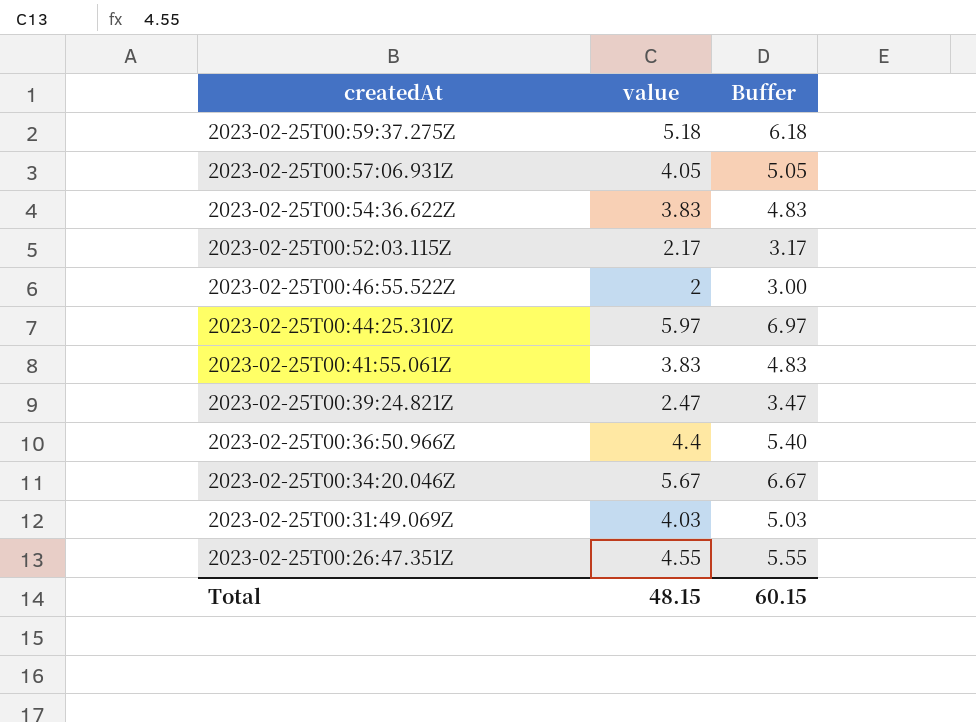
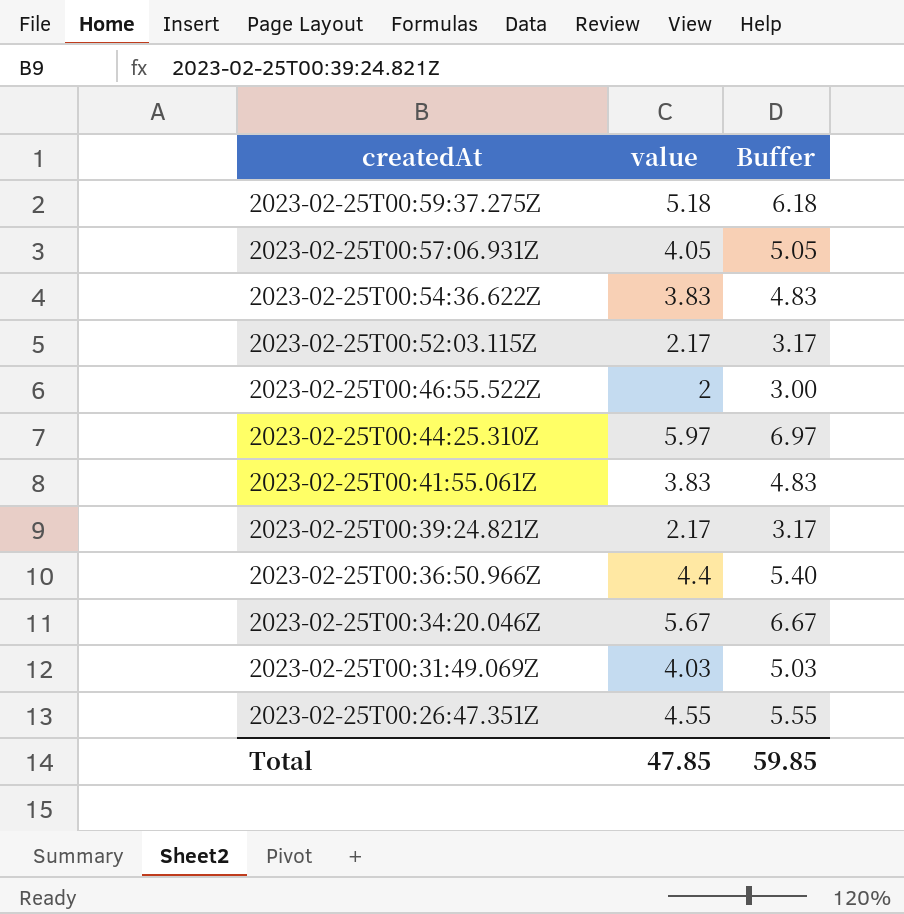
2023-02-25T00:39:24.821Z | value: 2.47 -> 2.17
2023-02-25T00:39:24.821Z | Buffer: 3.47 -> 3.17
Total | value: 48.15 -> 47.85
Total | Buffer: 60.15 -> 59.85

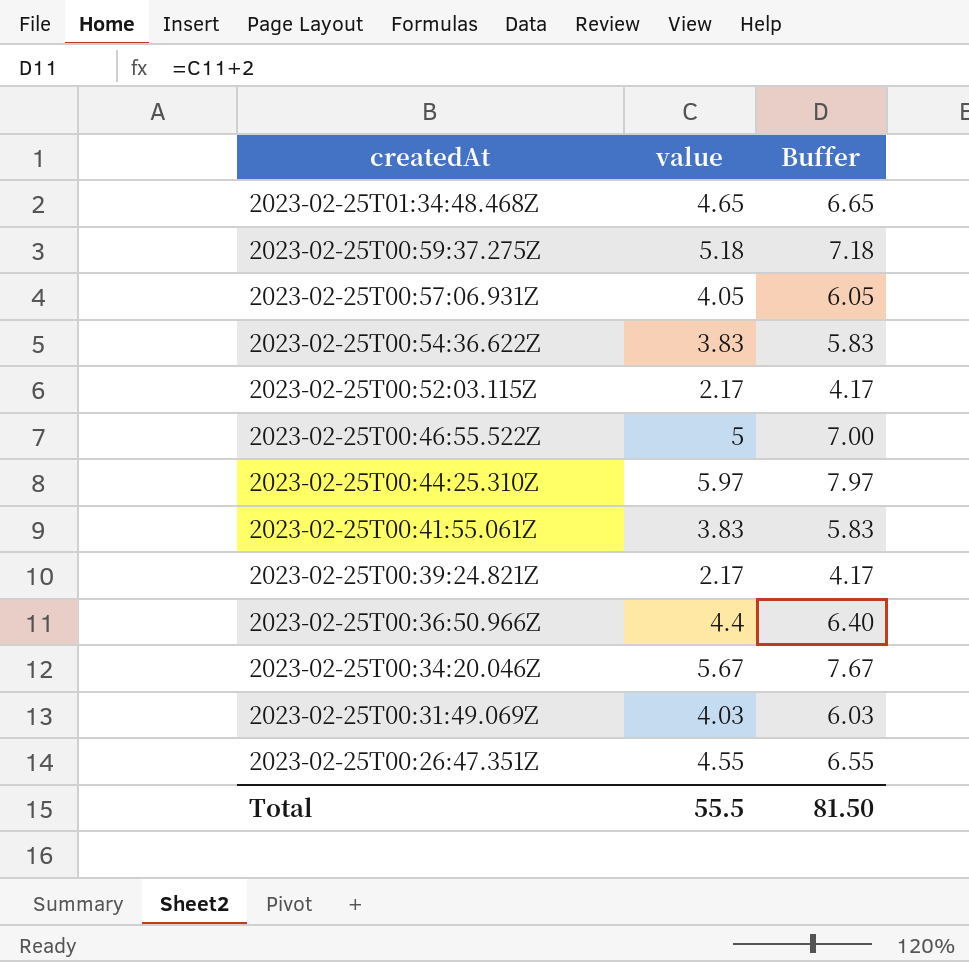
column Buffer | formula: [value] + 1 -> [value] + 2
row 2023-02-25T01:34:48.468Z: none -> 4.65 | 6.65
2023-02-25T00:46:55.522Z | value: 2 -> 5
Total | value: 47.85 -> 55.5
Total | Buffer: 59.85 -> 81.50

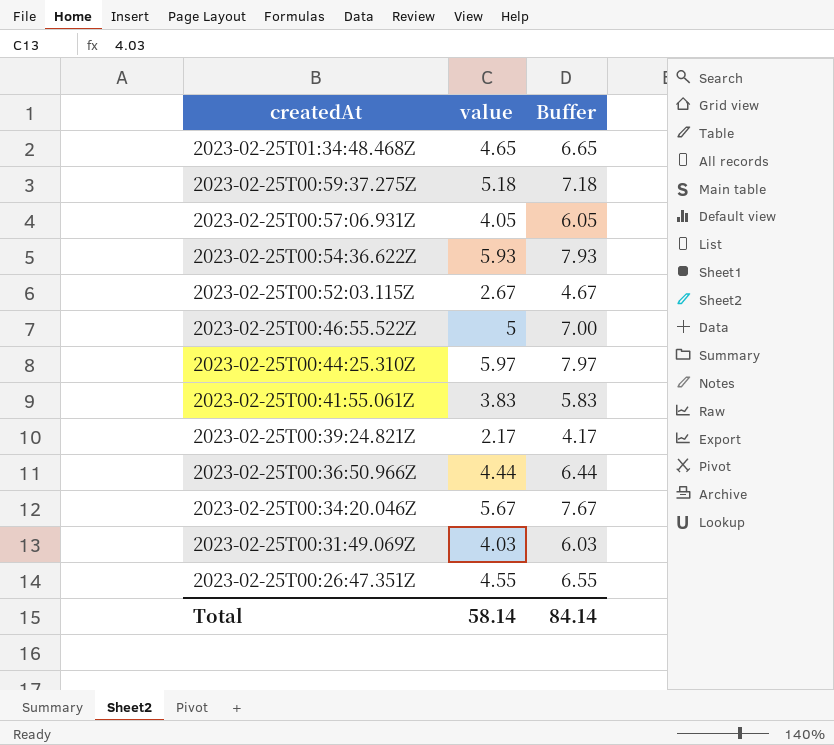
2023-02-25T00:54:36.622Z | value: 3.83 -> 5.93
2023-02-25T00:54:36.622Z | Buffer: 5.83 -> 7.93
2023-02-25T00:52:03.115Z | value: 2.17 -> 2.67
2023-02-25T00:52:03.115Z | Buffer: 4.17 -> 4.67
2023-02-25T00:36:50.966Z | value: 4.4 -> 4.44
2023-02-25T00:36:50.966Z | Buffer: 6.40 -> 6.44
Total | value: 55.5 -> 58.14
Total | Buffer: 81.50 -> 84.14

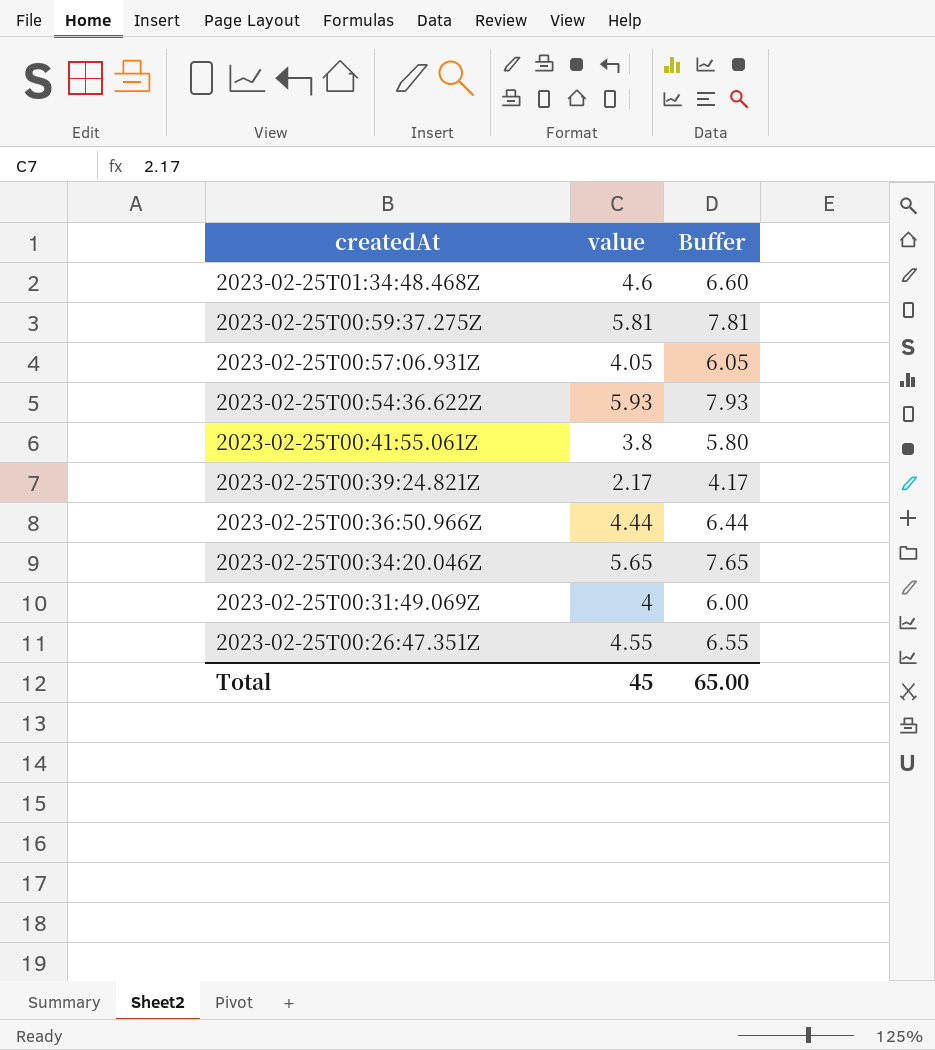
row 2023-02-25T00:52:03.115Z: 2.67 | 4.67 -> none
row 2023-02-25T00:46:55.522Z: 5 | 7.00 -> none
row 2023-02-25T00:44:25.310Z: 5.97 | 7.97 -> none
2023-02-25T01:34:48.468Z | value: 4.65 -> 4.6
2023-02-25T01:34:48.468Z | Buffer: 6.65 -> 6.60
2023-02-25T00:59:37.275Z | value: 5.18 -> 5.81
2023-02-25T00:59:37.275Z | Buffer: 7.18 -> 7.81
2023-02-25T00:41:55.061Z | value: 3.83 -> 3.8
2023-02-25T00:41:55.061Z | Buffer: 5.83 -> 5.80
2023-02-25T00:34:20.046Z | value: 5.67 -> 5.65
2023-02-25T00:34:20.046Z | Buffer: 7.67 -> 7.65
2023-02-25T00:31:49.069Z | value: 4.03 -> 4
2023-02-25T00:31:49.069Z | Buffer: 6.03 -> 6.00
Total | value: 58.14 -> 45
Total | Buffer: 84.14 -> 65.00

